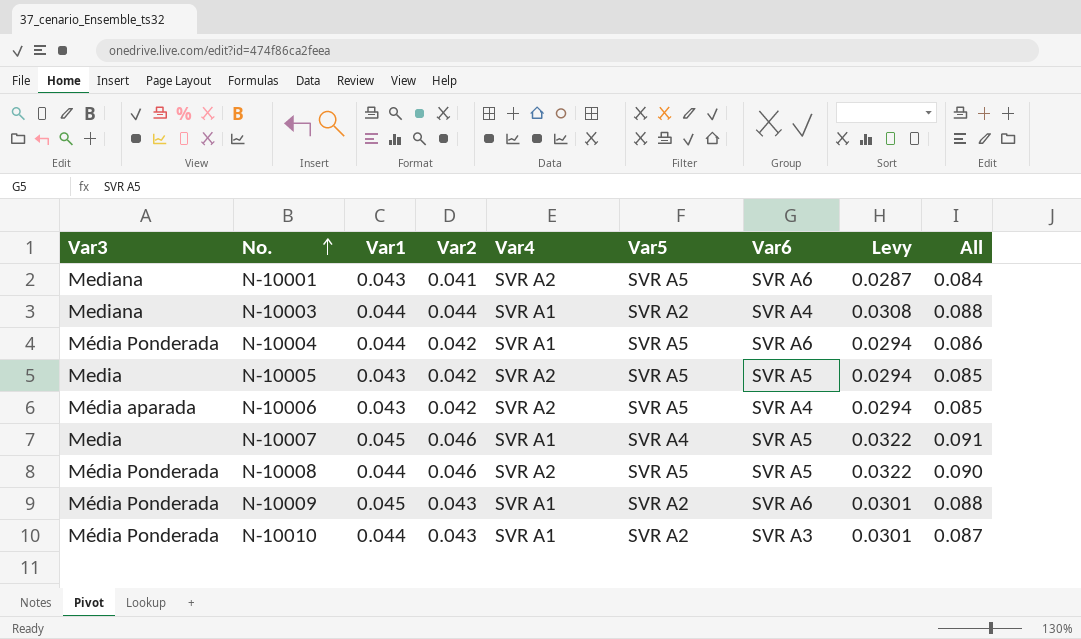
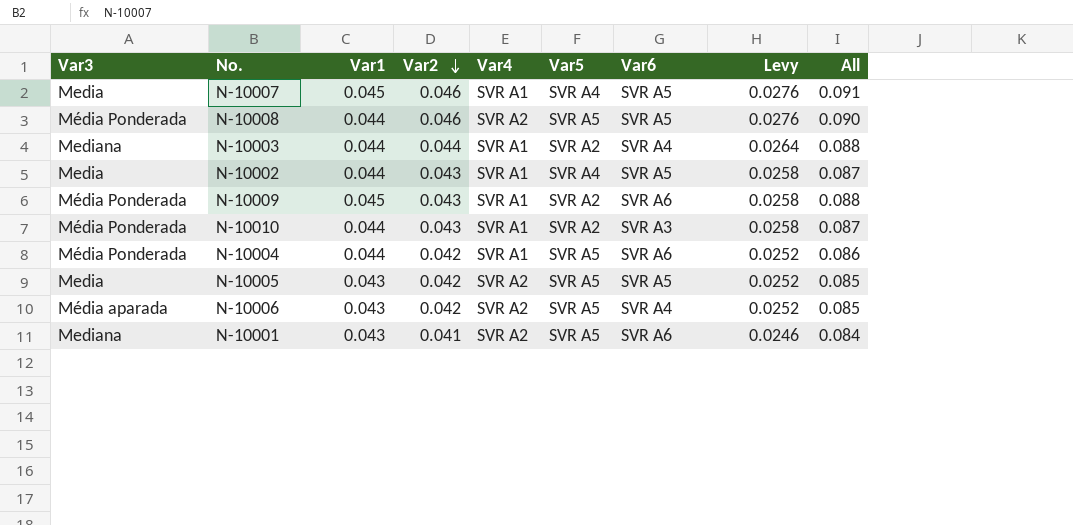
row order: No. ascending -> Var2 descending
column Levy | formula: [Var2] * 0.7 -> [Var2] * 0.6
row N-10002: none -> Media | 0.044 | 0.043 | SVR A1 | SVR A4 | SVR A5 | 0.0258 | 0.087

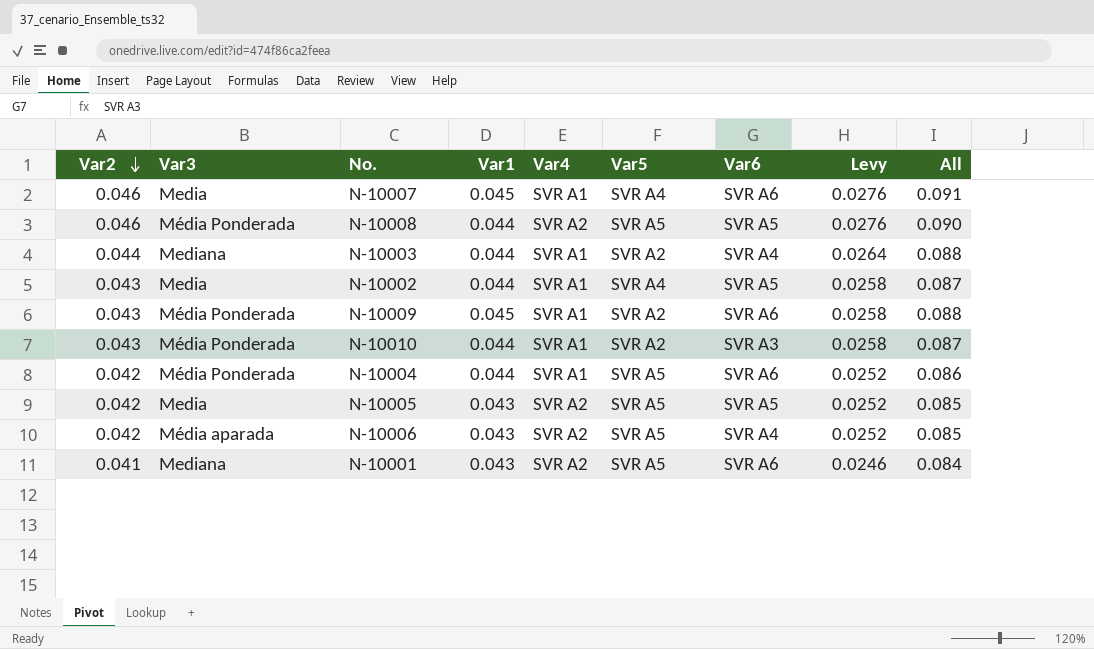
column Var2 | position: 4 -> 1
N-10007 | Var6: SVR A5 -> SVR A6

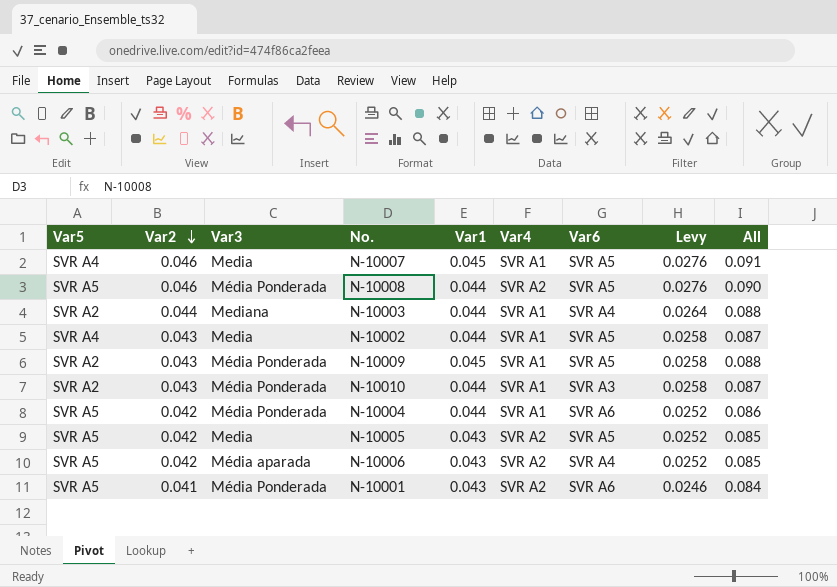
column Var5 | position: 6 -> 1
N-10007 | Var6: SVR A6 -> SVR A5
N-10009 | Var6: SVR A6 -> SVR A5
N-10001 | Var3: Mediana -> Média Ponderada

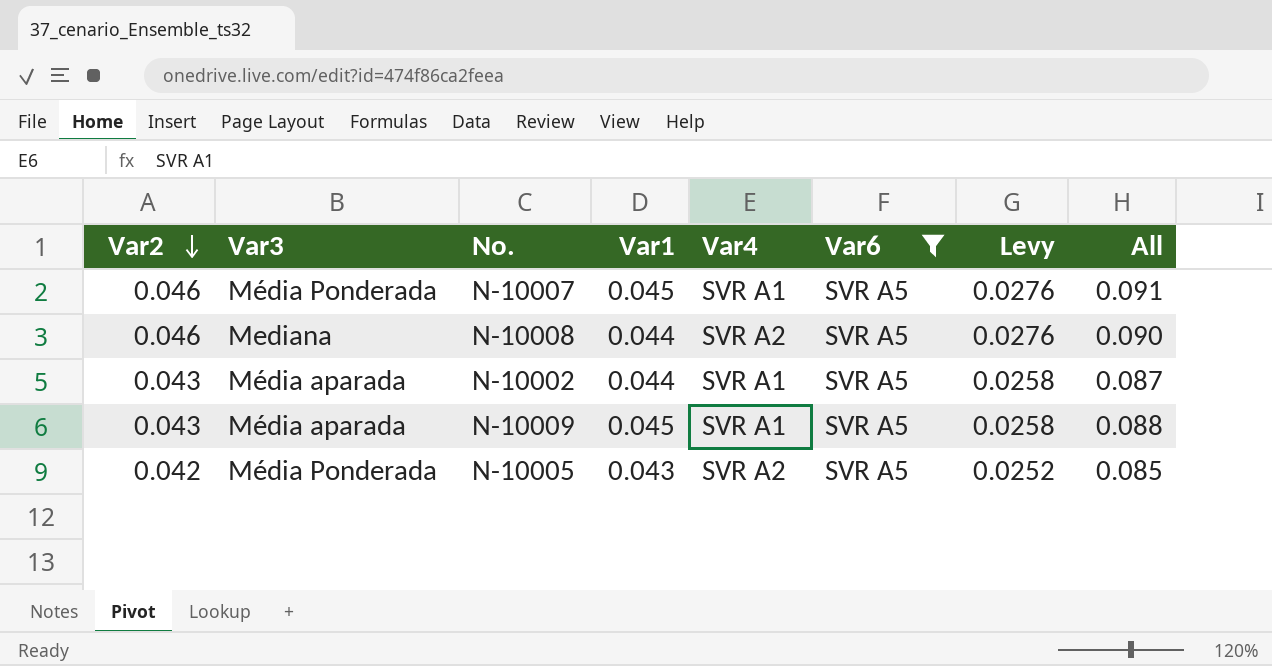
filter: none -> Var6 = SVR A5
column Var5 | position: 1 -> none
N-10007 | Var3: Media -> Média Ponderada
N-10008 | Var3: Média Ponderada -> Mediana
N-10002 | Var3: Media -> Média aparada
N-10009 | Var3: Média Ponderada -> Média aparada
N-10005 | Var3: Media -> Média Ponderada

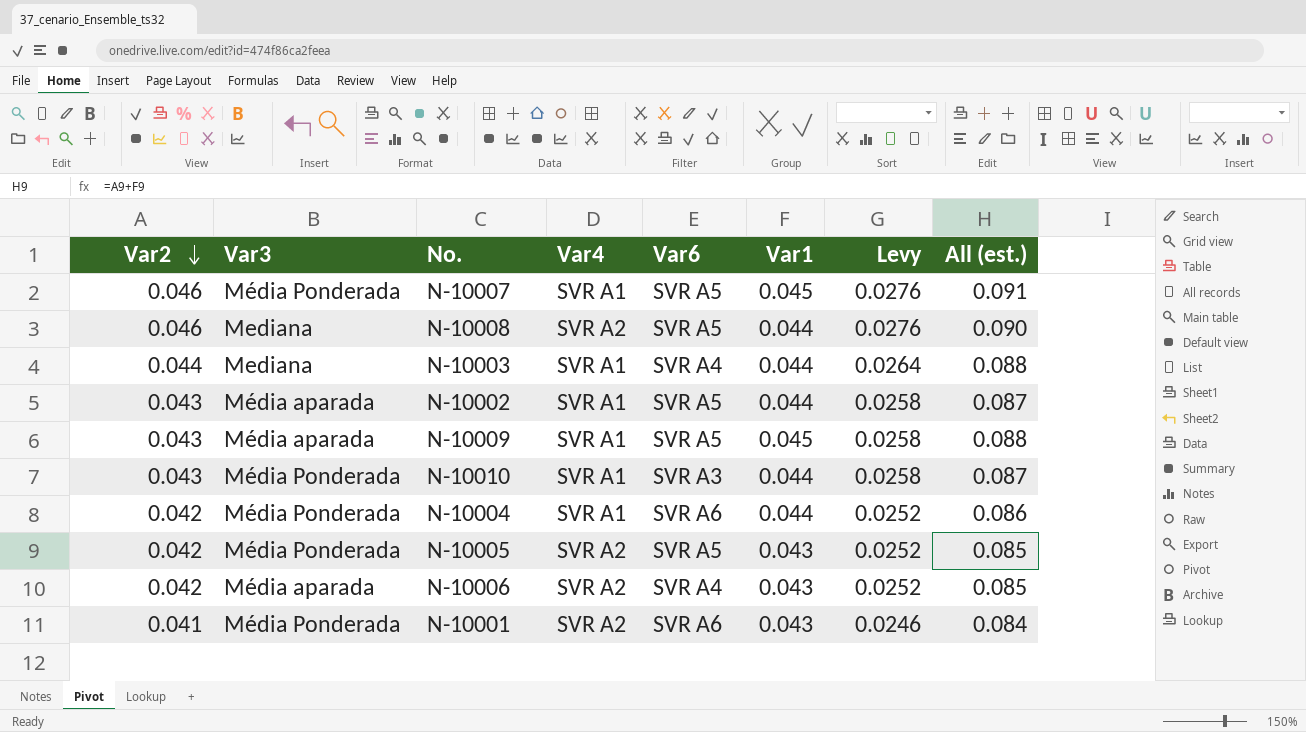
filter: Var6 = SVR A5 -> none
column Var1 | position: 4 -> 6
column name: All -> All (est.)

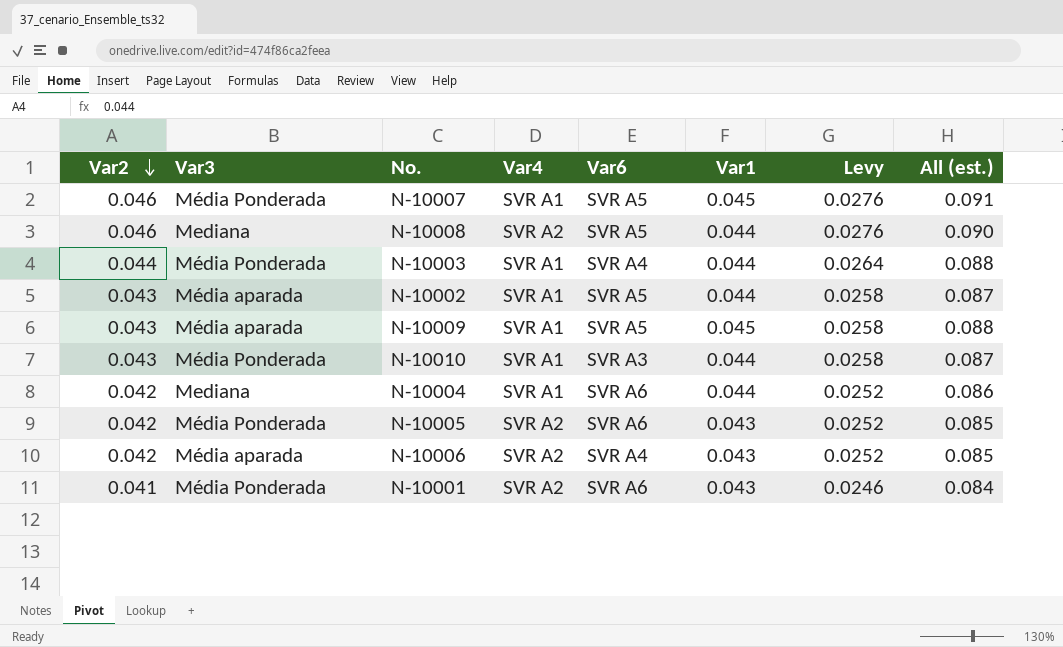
N-10003 | Var3: Mediana -> Média Ponderada
N-10004 | Var3: Média Ponderada -> Mediana
N-10005 | Var6: SVR A5 -> SVR A6

